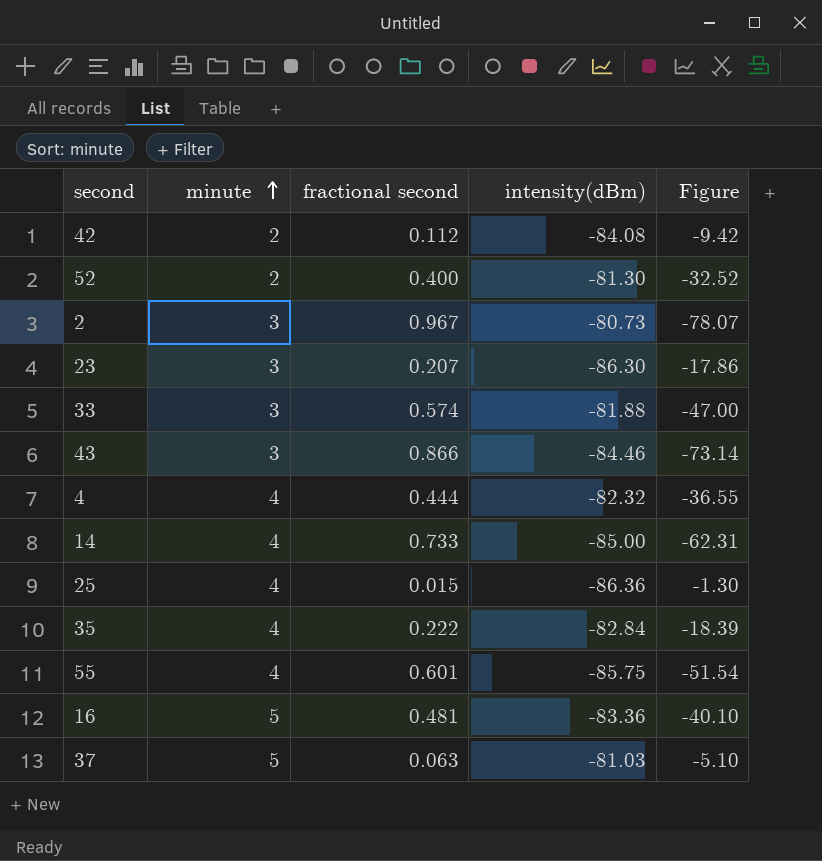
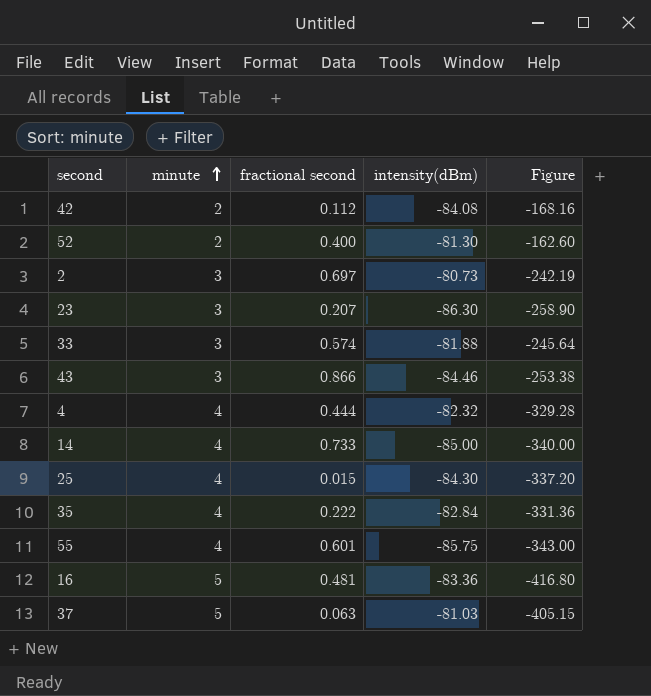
column Figure | formula: [fractional second] * [intensity(dBm)] -> [minute] * [intensity(dBm)]
2 | fractional second: 0.967 -> 0.697
25 | intensity(dBm): -86.36 -> -84.30

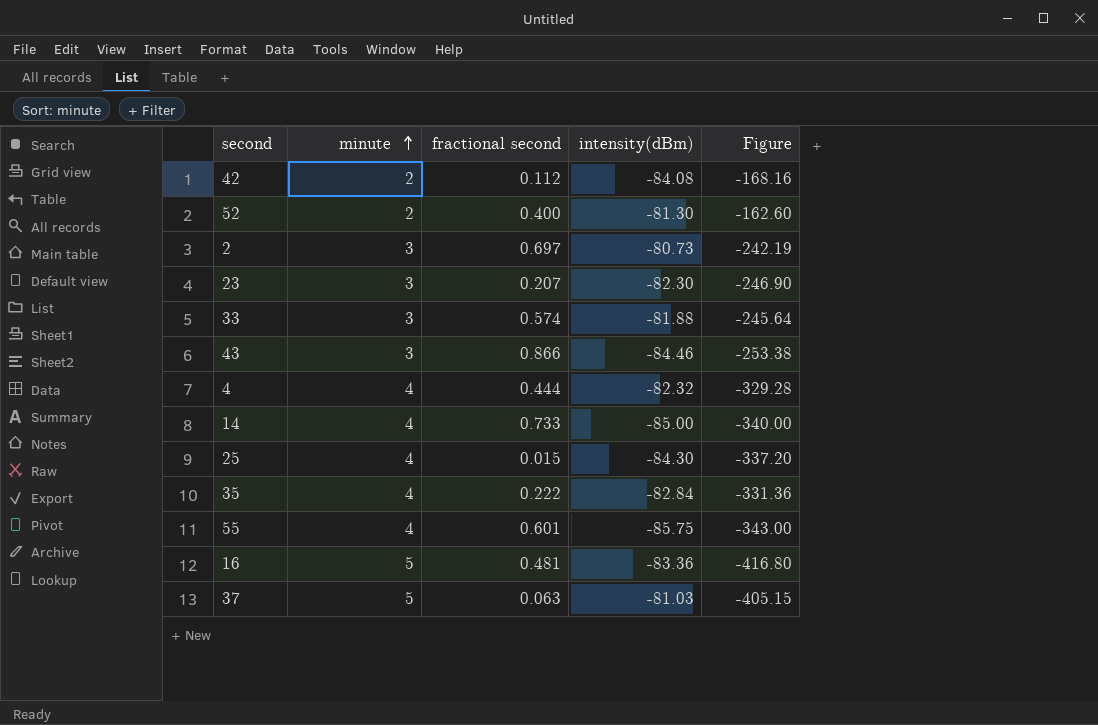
23 | intensity(dBm): -86.30 -> -82.30
23 | Figure: -258.90 -> -246.90

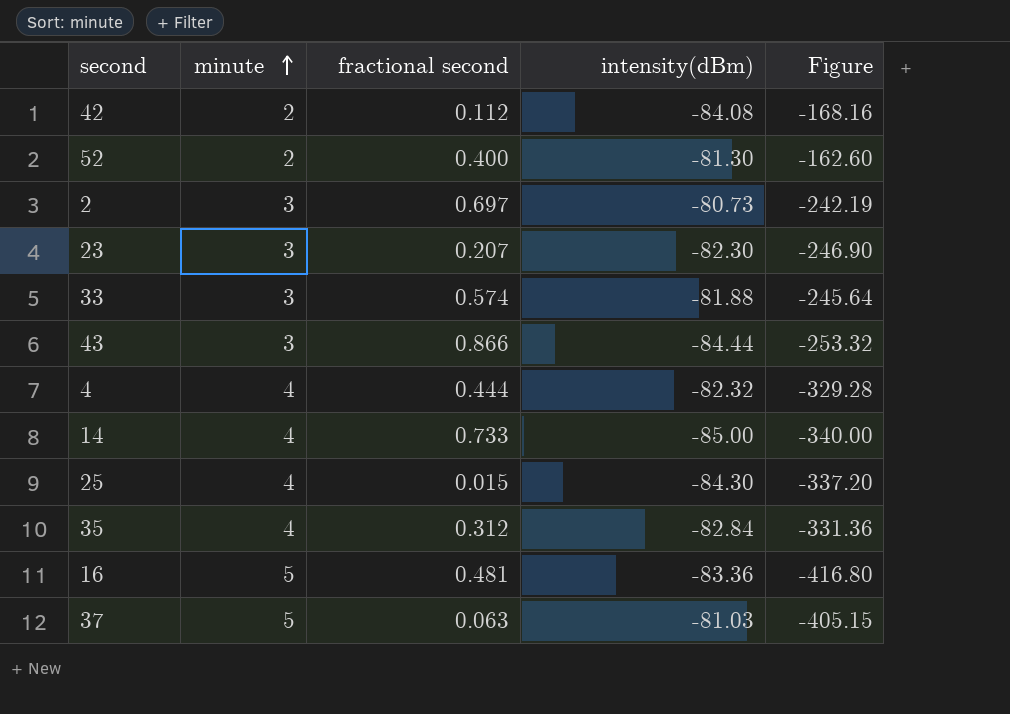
row 55: 4 | 0.601 | -85.75 | -343.00 -> none
43 | intensity(dBm): -84.46 -> -84.44
43 | Figure: -253.38 -> -253.32
35 | fractional second: 0.222 -> 0.312

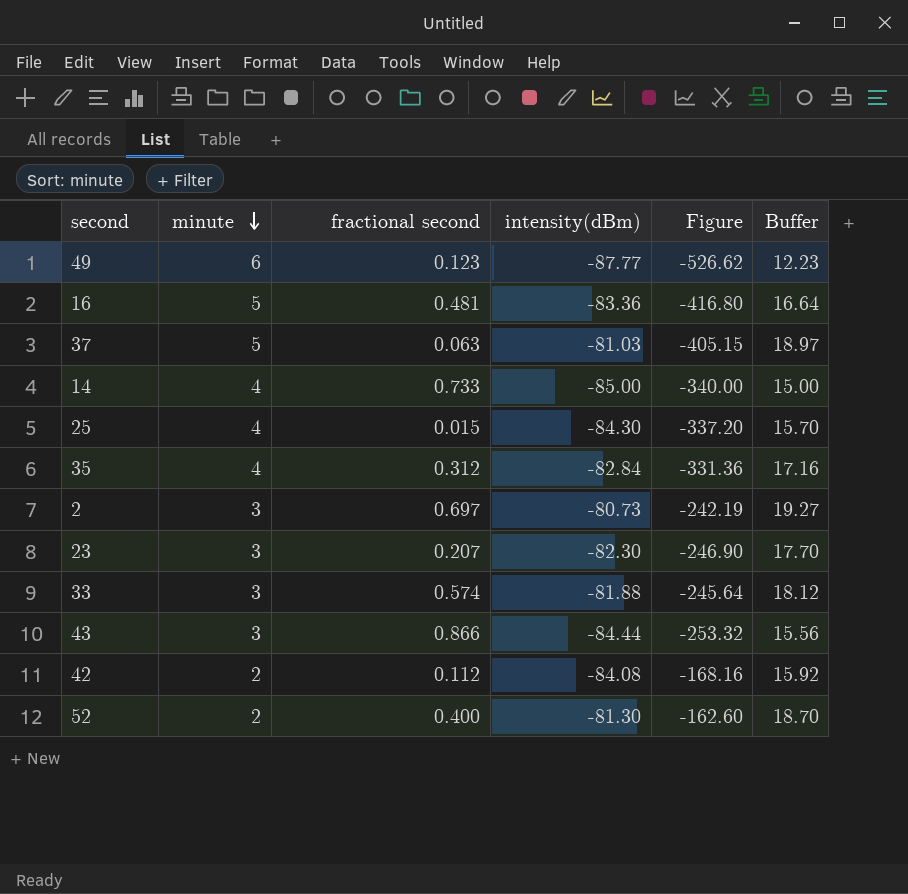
row order: minute ascending -> minute descending
column Buffer | formula: none -> [intensity(dBm)] + 100
row 4: 4 | 0.444 | -82.32 | -329.28 -> none
row 49: none -> 6 | 0.123 | -87.77 | -526.62 | 12.23

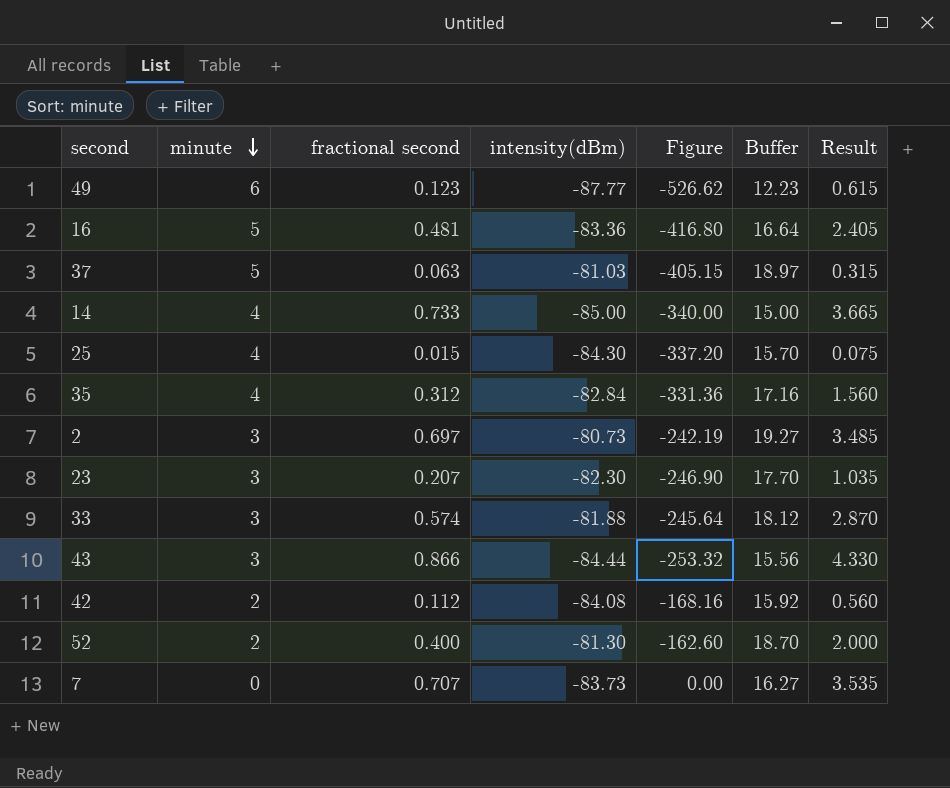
column Result | formula: none -> [fractional second] * 5
row 7: none -> 0 | 0.707 | -83.73 | 0.00 | 16.27 | 3.535

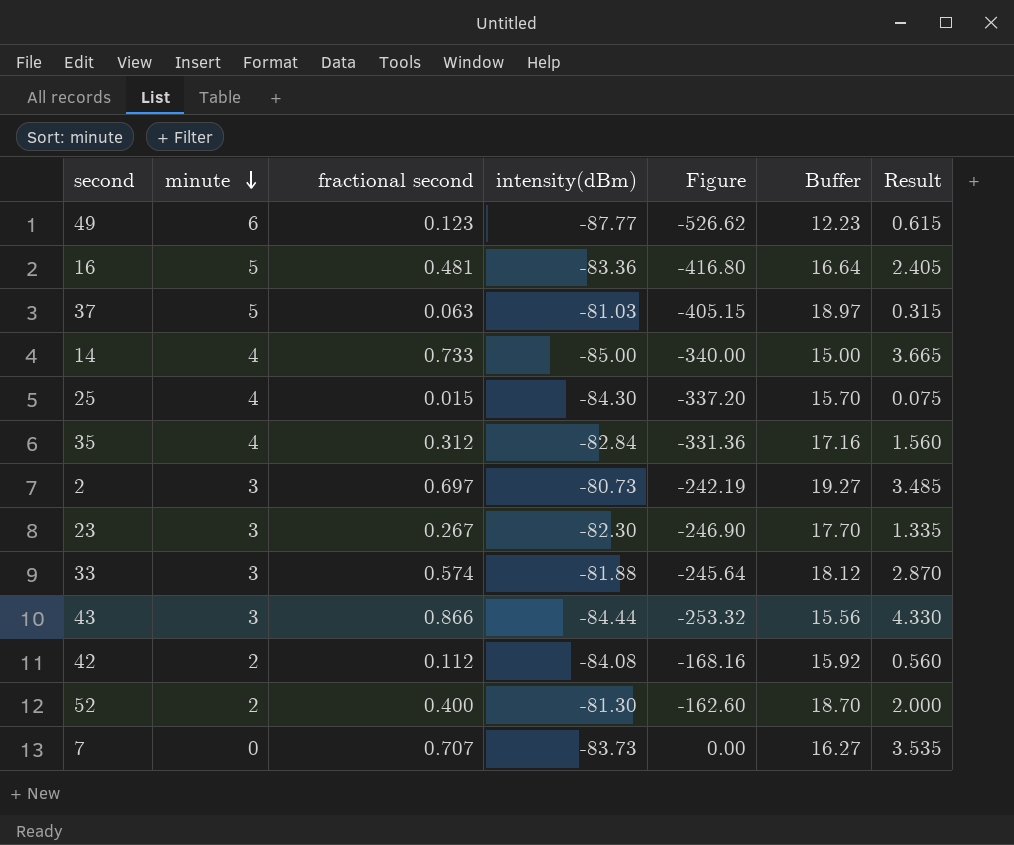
23 | fractional second: 0.207 -> 0.267
23 | Result: 1.035 -> 1.335

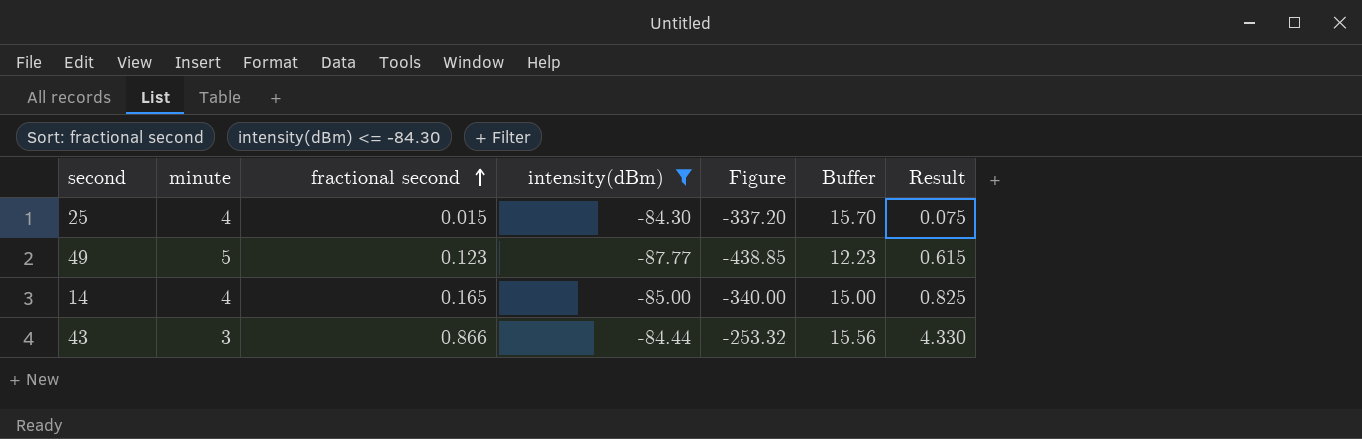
filter: none -> intensity(dBm) <= -84.30
row order: minute descending -> fractional second ascending
49 | minute: 6 -> 5
49 | Figure: -526.62 -> -438.85
14 | fractional second: 0.733 -> 0.165
14 | Result: 3.665 -> 0.825

